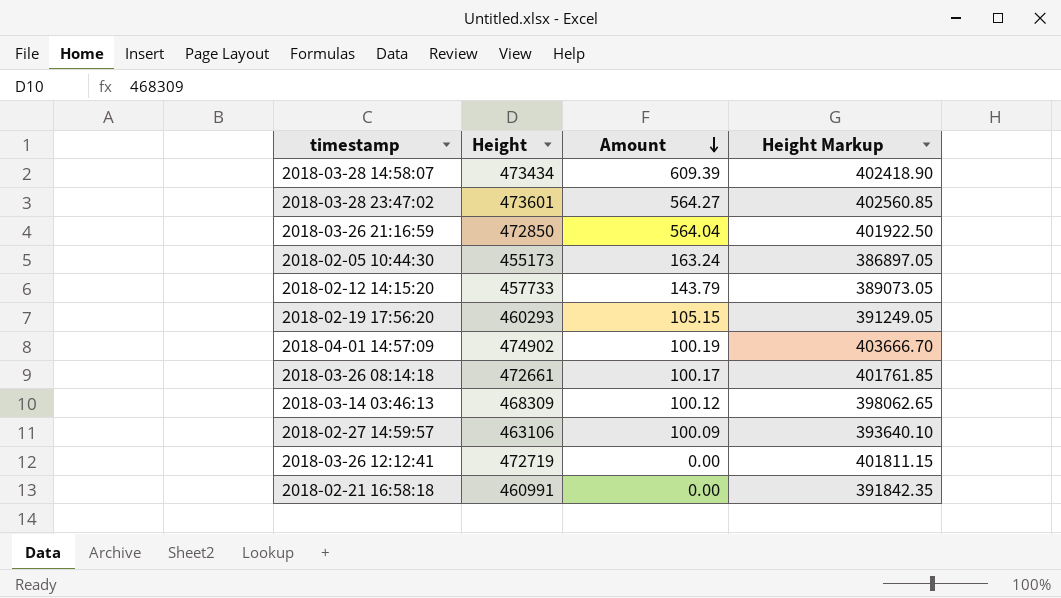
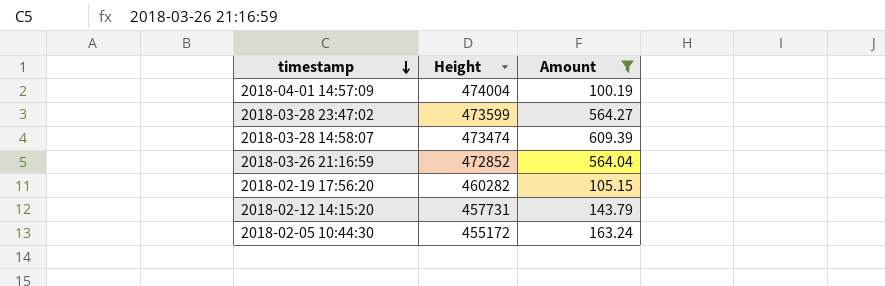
filter: none -> Amount >= 100.19
row order: Amount descending -> timestamp descending
column Height Markup | formula: [Height] * 0.85 -> none
2018-04-01 14:57:09 | Height: 474902 -> 474004
2018-03-28 23:47:02 | Height: 473601 -> 473599
2018-03-28 14:58:07 | Height: 473434 -> 473474
2018-03-26 21:16:59 | Height: 472850 -> 472852
2018-02-19 17:56:20 | Height: 460293 -> 460282
2018-02-12 14:15:20 | Height: 457733 -> 457731
2018-02-05 10:44:30 | Height: 455173 -> 455172

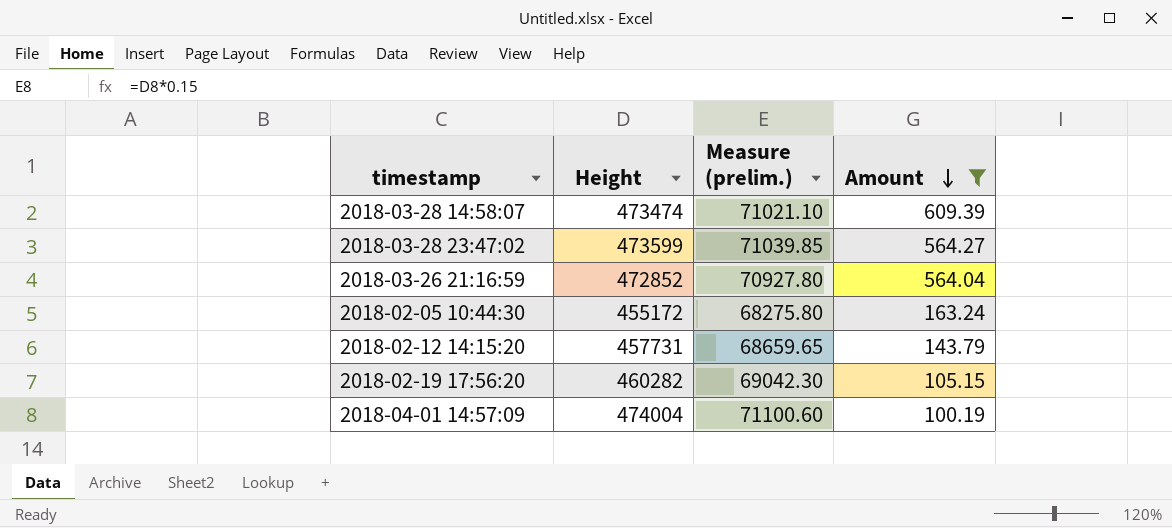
row order: timestamp descending -> Amount descending
column Measure (prelim.) | formula: none -> [Height] * 0.15

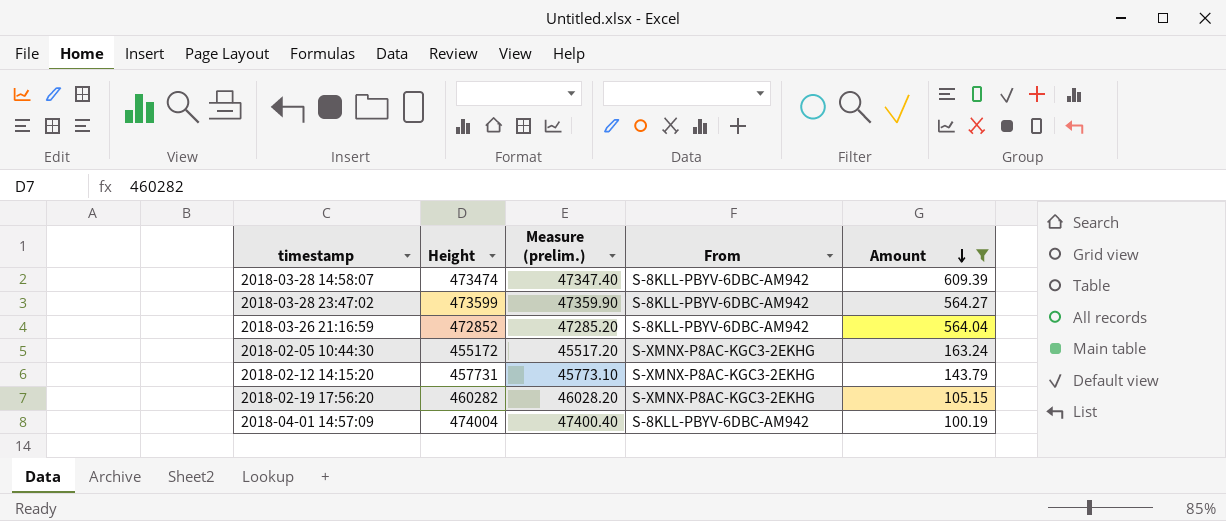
column Measure (prelim.) | formula: [Height] * 0.15 -> [Height] * 0.1
column From | position: none -> 4

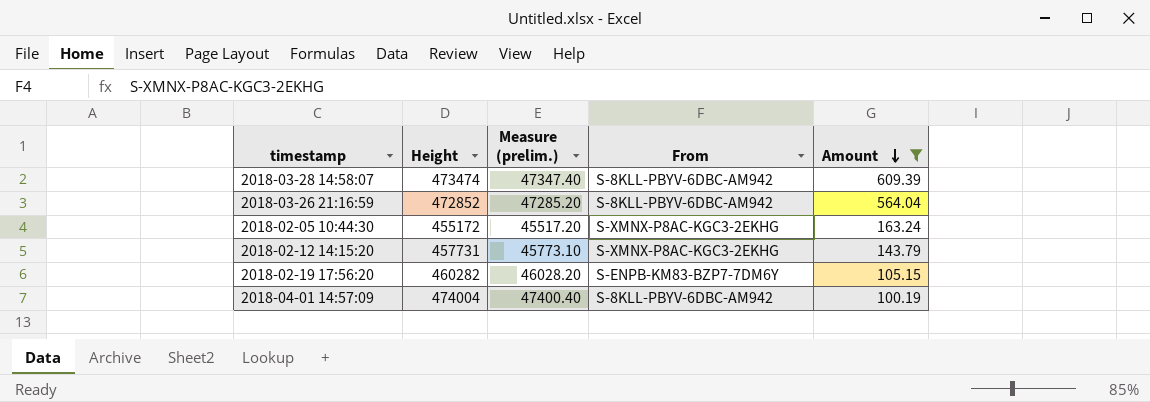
row 2018-03-28 23:47:02: 473599 | 47359.90 | S-8KLL-PBYV-6DBC-AM942 | 564.27 -> none
2018-02-19 17:56:20 | From: S-XMNX-P8AC-KGC3-2EKHG -> S-ENPB-KM83-BZP7-7DM6Y

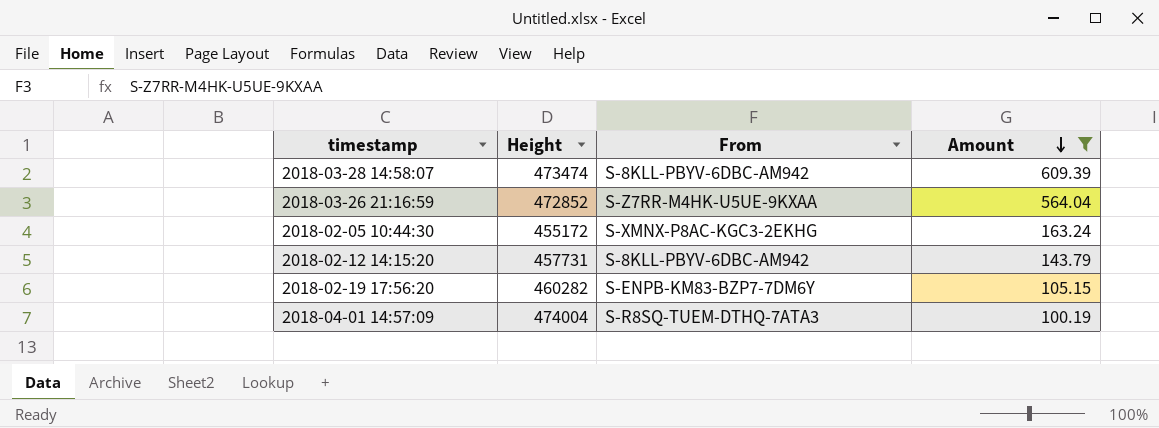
column Measure (prelim.) | formula: [Height] * 0.1 -> none
2018-03-26 21:16:59 | From: S-8KLL-PBYV-6DBC-AM942 -> S-Z7RR-M4HK-U5UE-9KXAA
2018-02-12 14:15:20 | From: S-XMNX-P8AC-KGC3-2EKHG -> S-8KLL-PBYV-6DBC-AM942
2018-04-01 14:57:09 | From: S-8KLL-PBYV-6DBC-AM942 -> S-R8SQ-TUEM-DTHQ-7ATA3

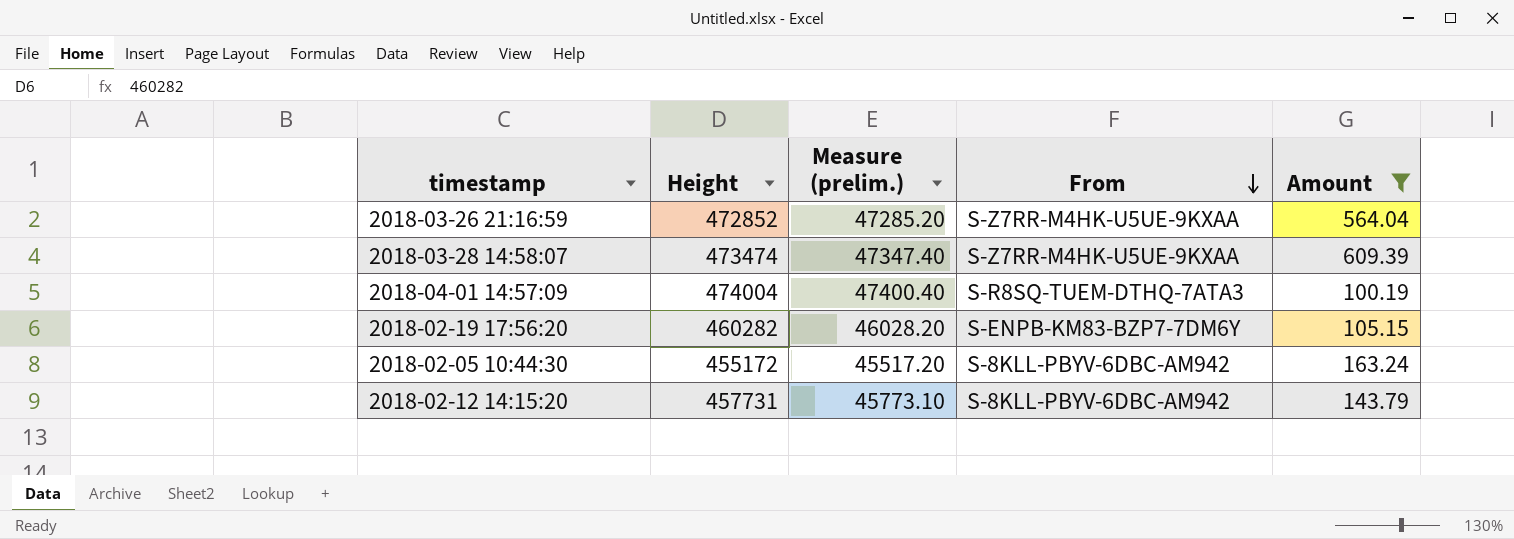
row order: Amount descending -> From descending
column Measure (prelim.) | formula: none -> [Height] * 0.1
2018-03-28 14:58:07 | From: S-8KLL-PBYV-6DBC-AM942 -> S-Z7RR-M4HK-U5UE-9KXAA
2018-02-05 10:44:30 | From: S-XMNX-P8AC-KGC3-2EKHG -> S-8KLL-PBYV-6DBC-AM942

